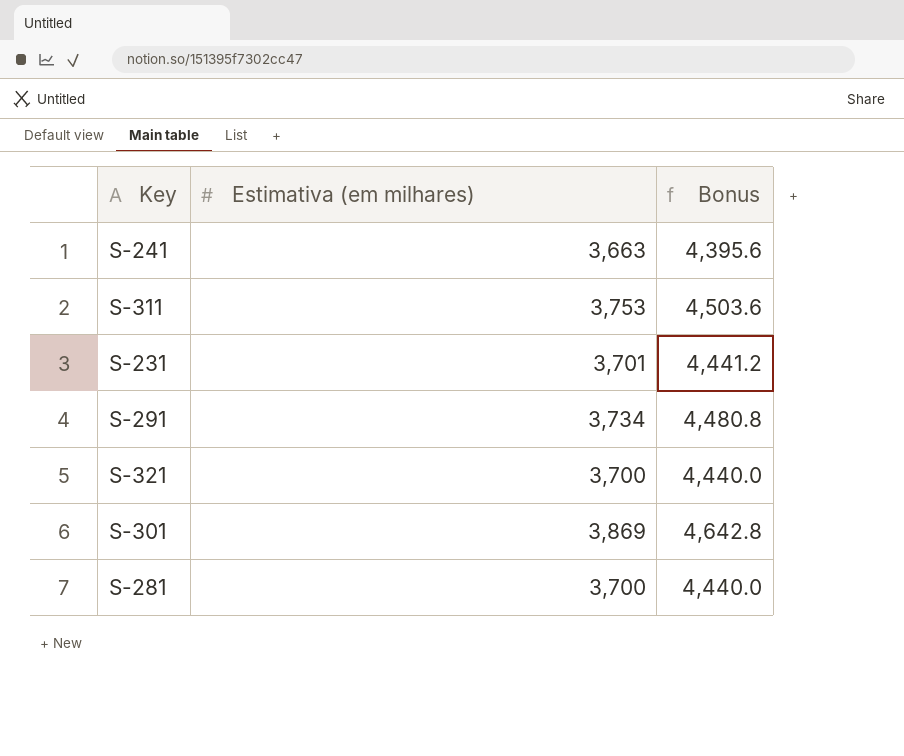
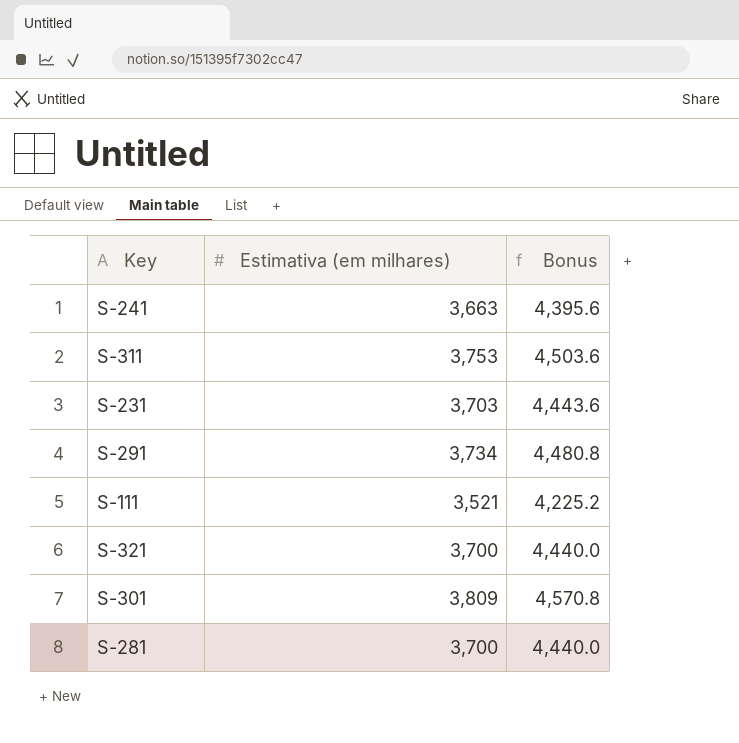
S-231 | Estimativa (em milhares): 3,701 -> 3,703
S-231 | Bonus: 4,441.2 -> 4,443.6
row S-111: none -> 3,521 | 4,225.2
S-301 | Estimativa (em milhares): 3,869 -> 3,809
S-301 | Bonus: 4,642.8 -> 4,570.8

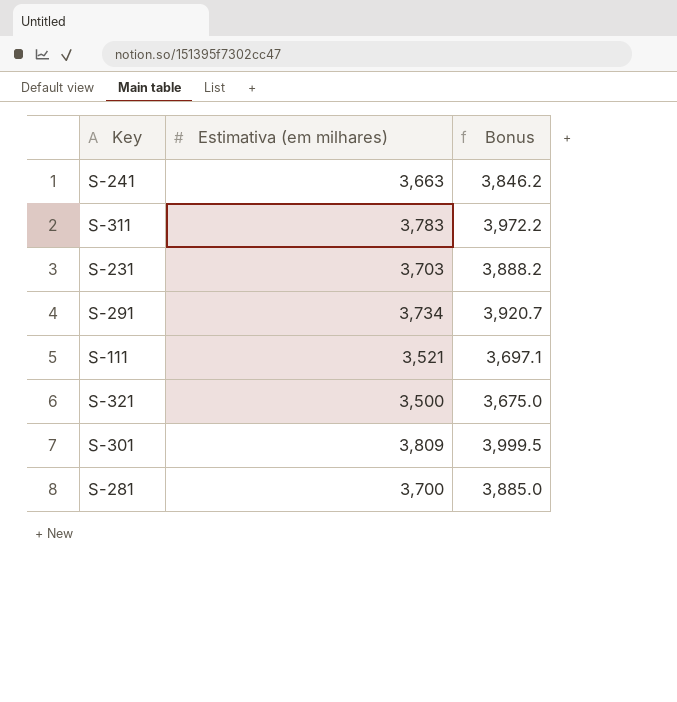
column Bonus | formula: [Estimativa (em milhares)] * 1.2 -> [Estimativa (em milhares)] * 1.05
S-311 | Estimativa (em milhares): 3,753 -> 3,783
S-321 | Estimativa (em milhares): 3,700 -> 3,500

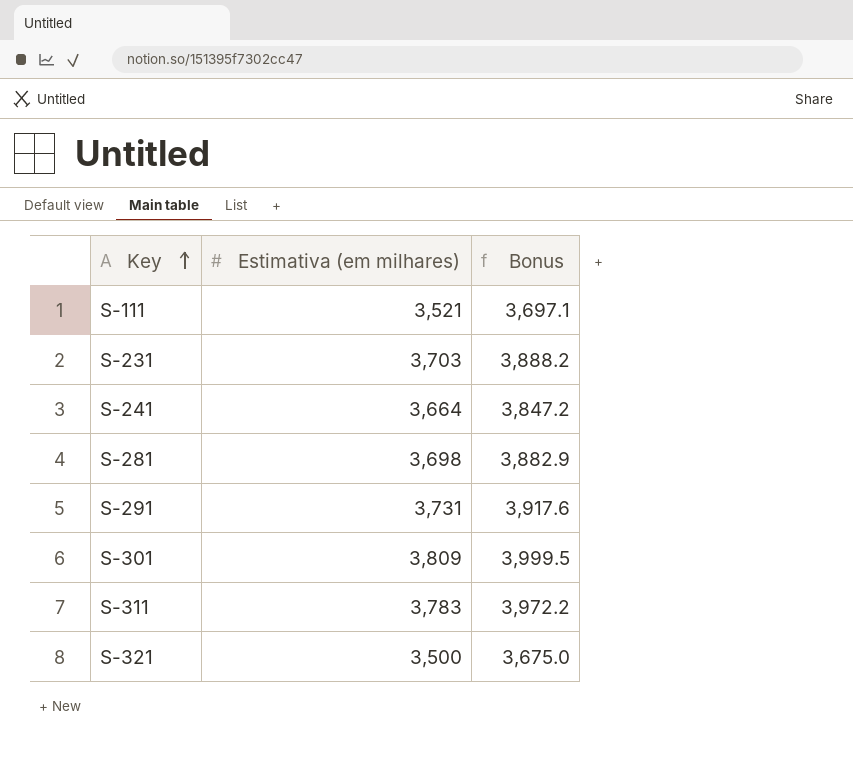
row order: none -> Key ascending
S-241 | Estimativa (em milhares): 3,663 -> 3,664
S-241 | Bonus: 3,846.2 -> 3,847.2
S-281 | Estimativa (em milhares): 3,700 -> 3,698
S-281 | Bonus: 3,885.0 -> 3,882.9
S-291 | Estimativa (em milhares): 3,734 -> 3,731
S-291 | Bonus: 3,920.7 -> 3,917.6

